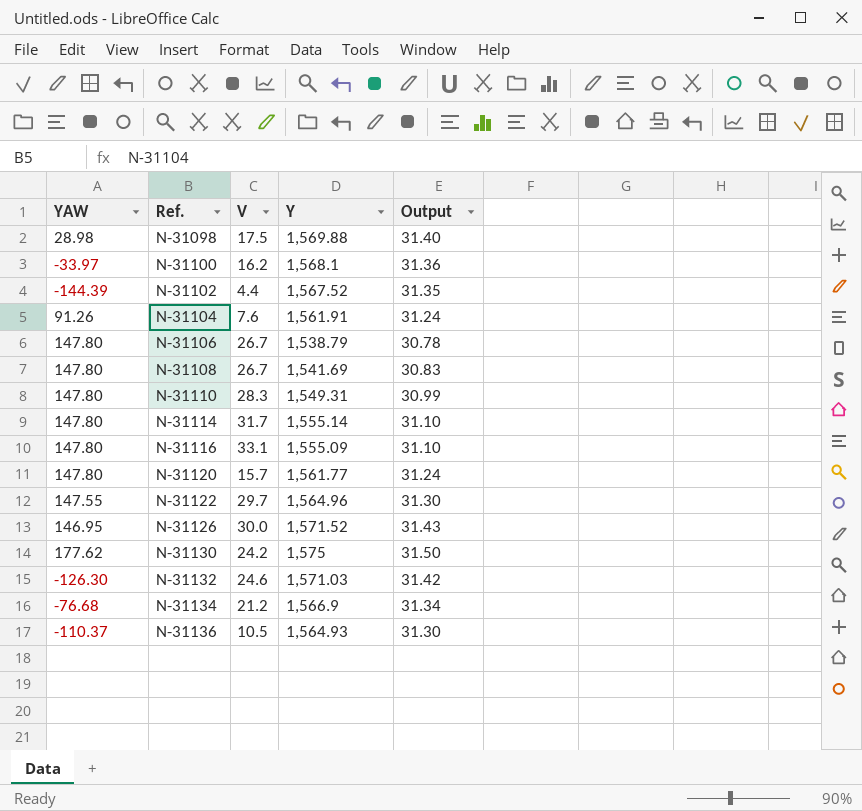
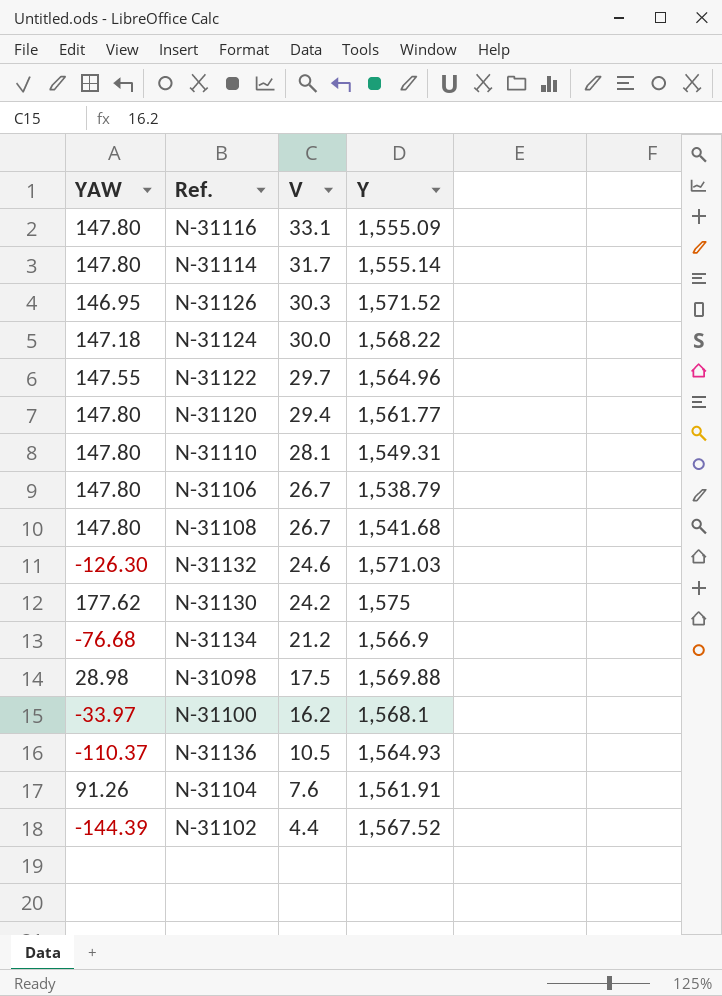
row order: Ref. ascending -> V descending
column Output | formula: [Y] * 0.02 -> none
N-31126 | V: 30.0 -> 30.3
row N-31124: none -> 147.18 | 30.0 | 1,568.22
N-31120 | V: 15.7 -> 29.4
N-31110 | V: 28.3 -> 28.1
N-31108 | Y: 1,541.69 -> 1,541.68

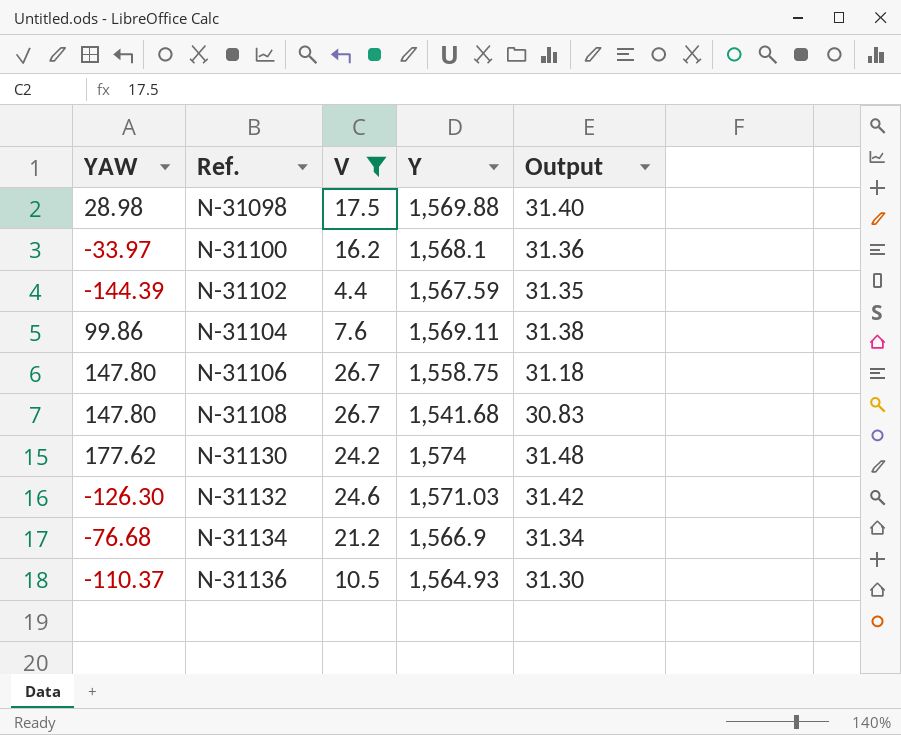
filter: none -> V <= 26.7
row order: V descending -> Ref. ascending
column Output | formula: none -> [Y] * 0.02
N-31102 | Y: 1,567.52 -> 1,567.59
N-31104 | YAW: 91.26 -> 99.86
N-31104 | Y: 1,561.91 -> 1,569.11
N-31106 | Y: 1,538.79 -> 1,558.75
N-31130 | Y: 1,575 -> 1,574

